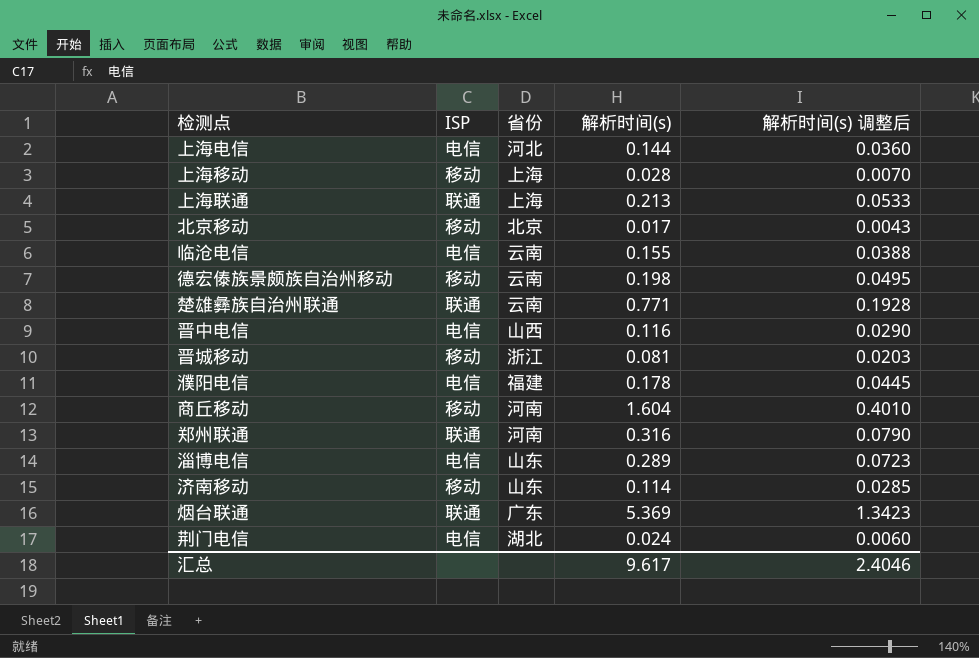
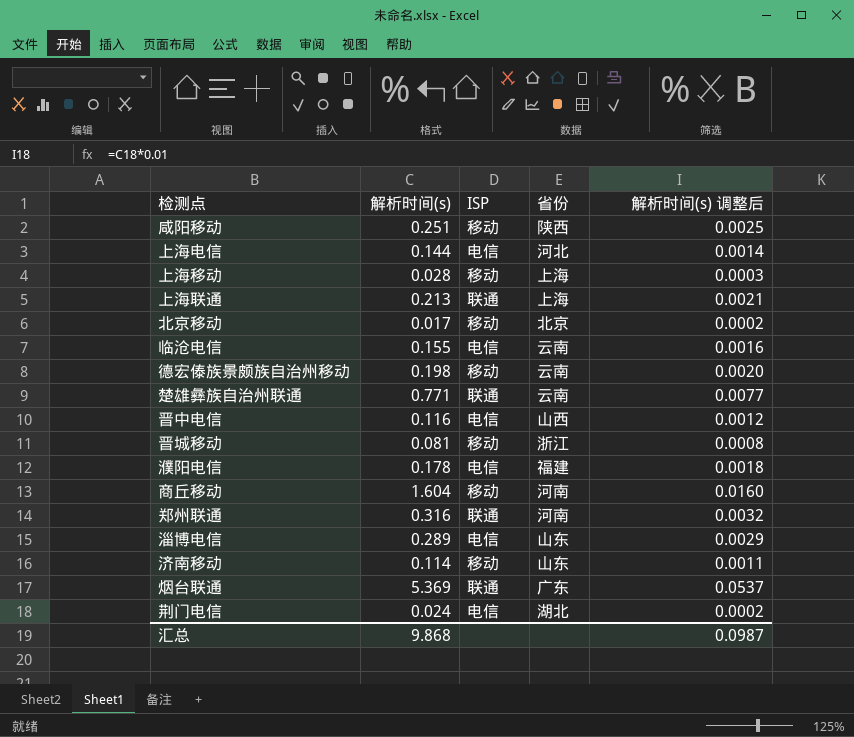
column 解析时间(s) | position: 4 -> 2
column 解析时间(s) 调整后 | formula: [解析时间(s)] * 0.25 -> [解析时间(s)] * 0.01
row 咸阳移动: none -> 0.251 | 移动 | 陕西 | 0.0025
汇总 | 解析时间(s): 9.617 -> 9.868
汇总 | 解析时间(s) 调整后: 2.4046 -> 0.0987

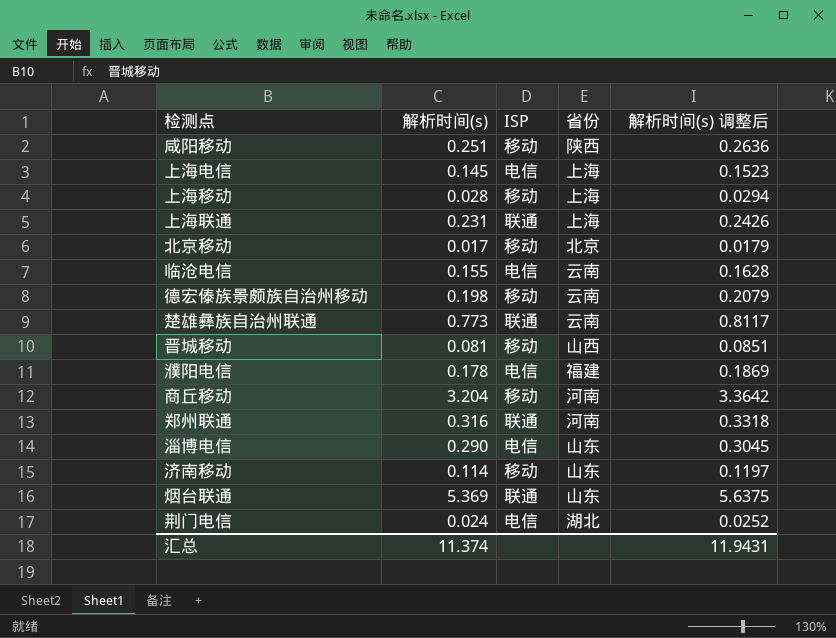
column 解析时间(s) 调整后 | formula: [解析时间(s)] * 0.01 -> [解析时间(s)] * 1.05
row 晋中电信: 0.116 | 电信 | 山西 | 0.0012 -> none
上海电信 | 解析时间(s): 0.144 -> 0.145
上海电信 | 省份: 河北 -> 上海
上海联通 | 解析时间(s): 0.213 -> 0.231
楚雄彝族自治州联通 | 解析时间(s): 0.771 -> 0.773
晋城移动 | 省份: 浙江 -> 山西
商丘移动 | 解析时间(s): 1.604 -> 3.204
淄博电信 | 解析时间(s): 0.289 -> 0.290
烟台联通 | 省份: 广东 -> 山东
汇总 | 解析时间(s): 9.868 -> 11.374
汇总 | 解析时间(s) 调整后: 0.0987 -> 11.9431

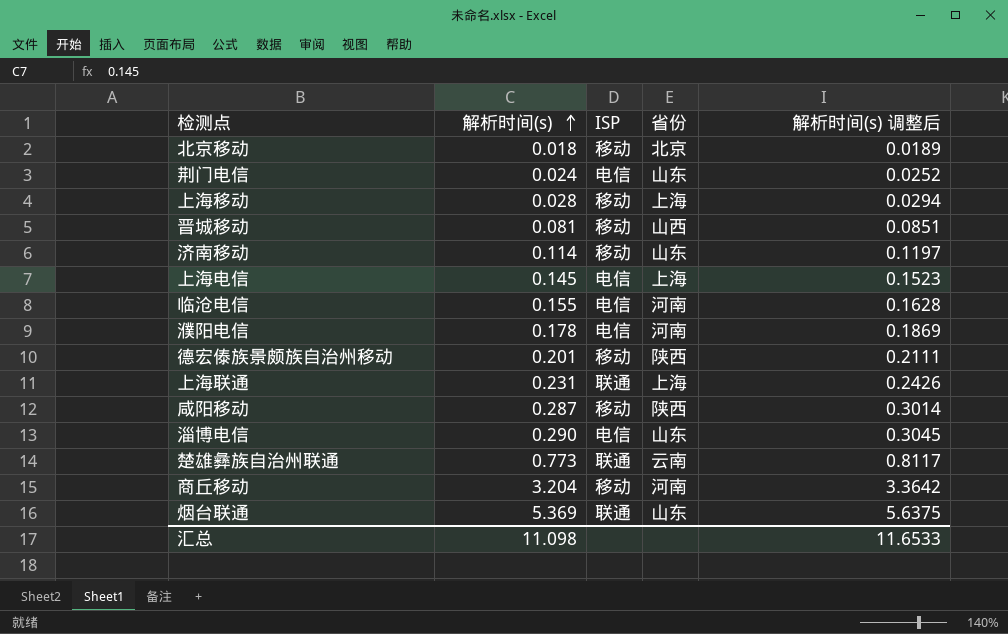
row order: none -> 解析时间(s) ascending
row 郑州联通: 0.316 | 联通 | 河南 | 0.3318 -> none
北京移动 | 解析时间(s): 0.017 -> 0.018
北京移动 | 解析时间(s) 调整后: 0.0179 -> 0.0189
荆门电信 | 省份: 湖北 -> 山东
临沧电信 | 省份: 云南 -> 河南
濮阳电信 | 省份: 福建 -> 河南
德宏傣族景颇族自治州移动 | 解析时间(s): 0.198 -> 0.201
德宏傣族景颇族自治州移动 | 省份: 云南 -> 陕西
德宏傣族景颇族自治州移动 | 解析时间(s) 调整后: 0.2079 -> 0.2111
咸阳移动 | 解析时间(s): 0.251 -> 0.287
咸阳移动 | 解析时间(s) 调整后: 0.2636 -> 0.3014
汇总 | 解析时间(s): 11.374 -> 11.098
汇总 | 解析时间(s) 调整后: 11.9431 -> 11.6533

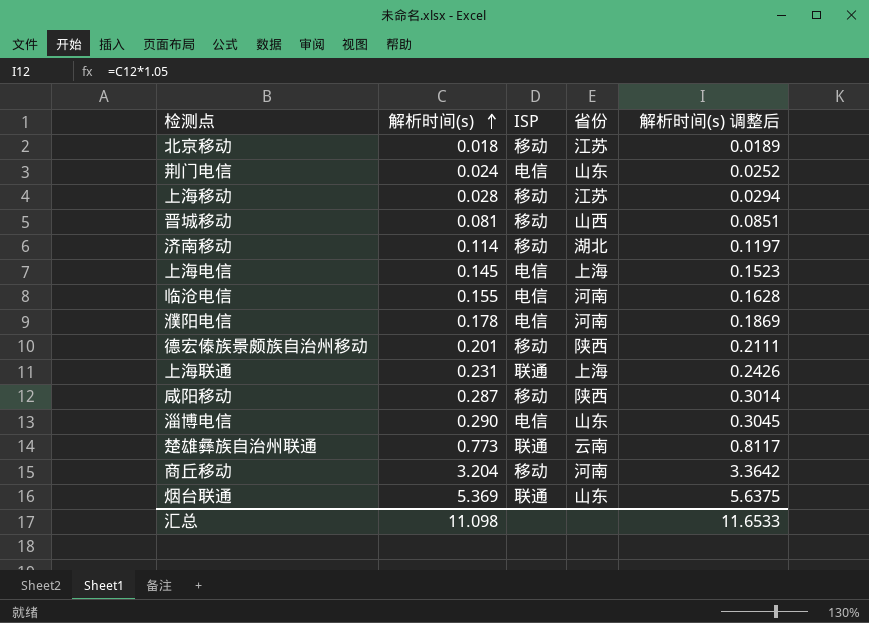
北京移动 | 省份: 北京 -> 江苏
上海移动 | 省份: 上海 -> 江苏
济南移动 | 省份: 山东 -> 湖北

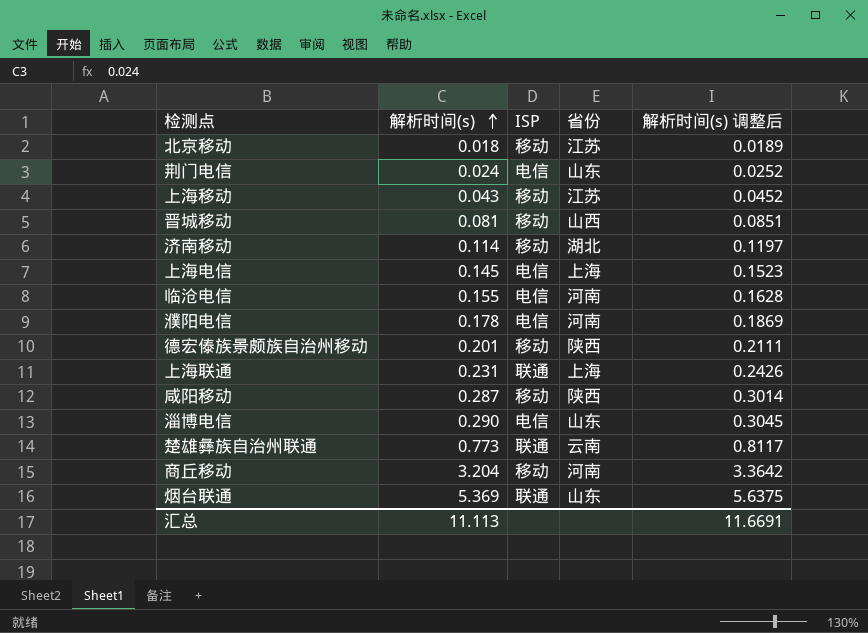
上海移动 | 解析时间(s): 0.028 -> 0.043
上海移动 | 解析时间(s) 调整后: 0.0294 -> 0.0452
汇总 | 解析时间(s): 11.098 -> 11.113
汇总 | 解析时间(s) 调整后: 11.6533 -> 11.6691

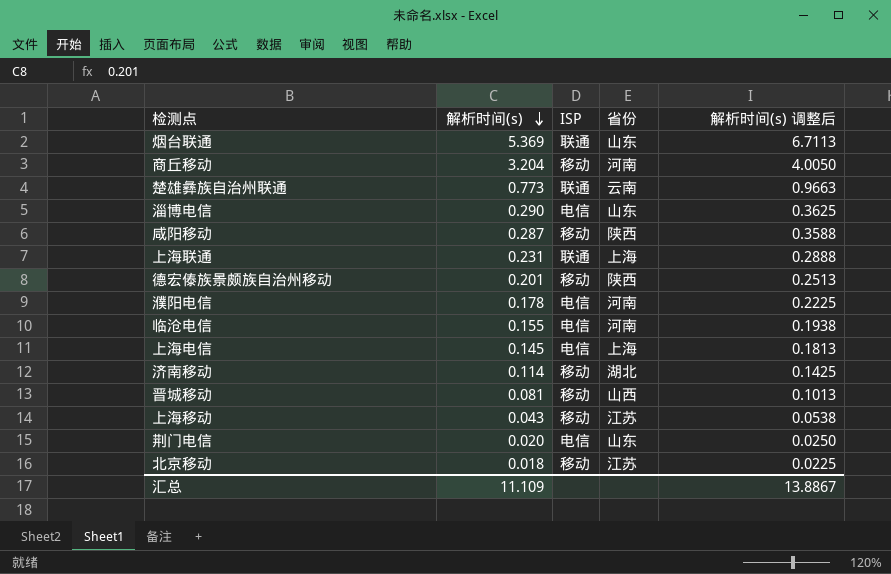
row order: 解析时间(s) ascending -> 解析时间(s) descending
column 解析时间(s) 调整后 | formula: [解析时间(s)] * 1.05 -> [解析时间(s)] * 1.25
荆门电信 | 解析时间(s): 0.024 -> 0.020
汇总 | 解析时间(s): 11.113 -> 11.109
汇总 | 解析时间(s) 调整后: 11.6691 -> 13.8867

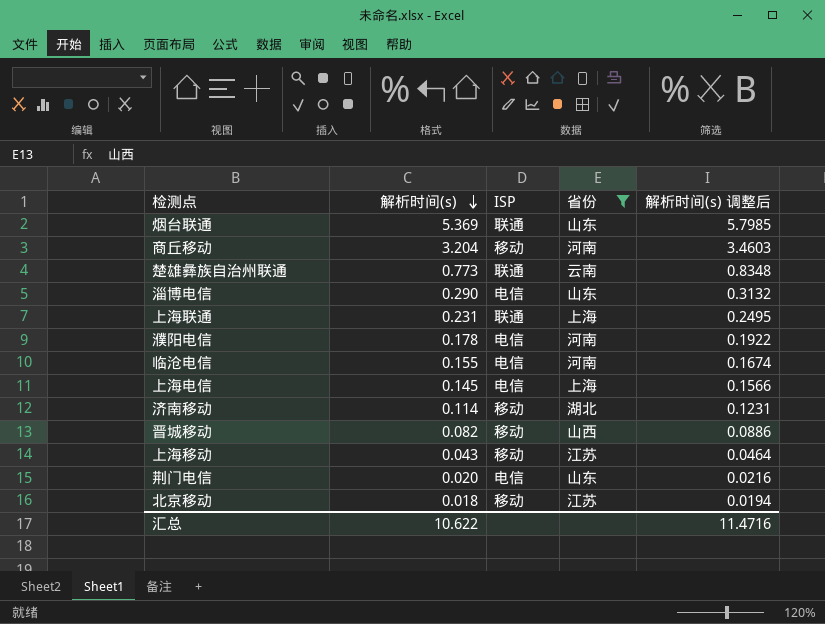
filter: none -> 省份 != 陕西
column 解析时间(s) 调整后 | formula: [解析时间(s)] * 1.25 -> [解析时间(s)] * 1.08
晋城移动 | 解析时间(s): 0.081 -> 0.082
汇总 | 解析时间(s): 11.109 -> 10.622
汇总 | 解析时间(s) 调整后: 13.8867 -> 11.4716

